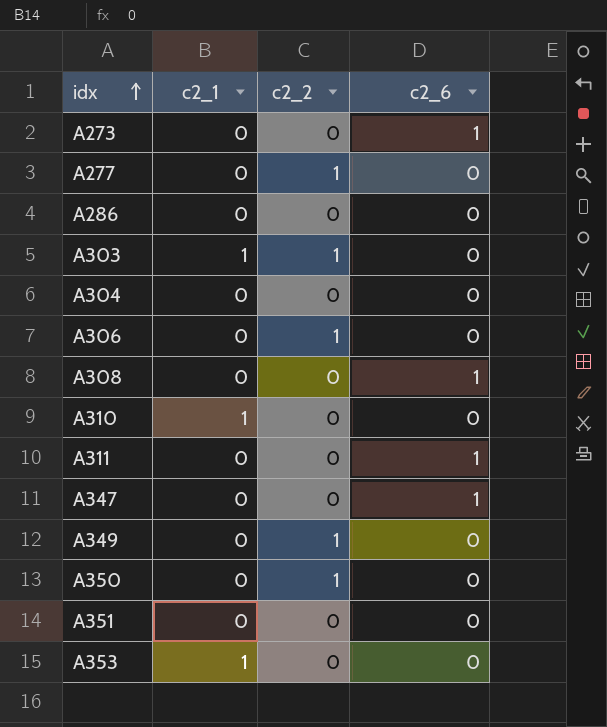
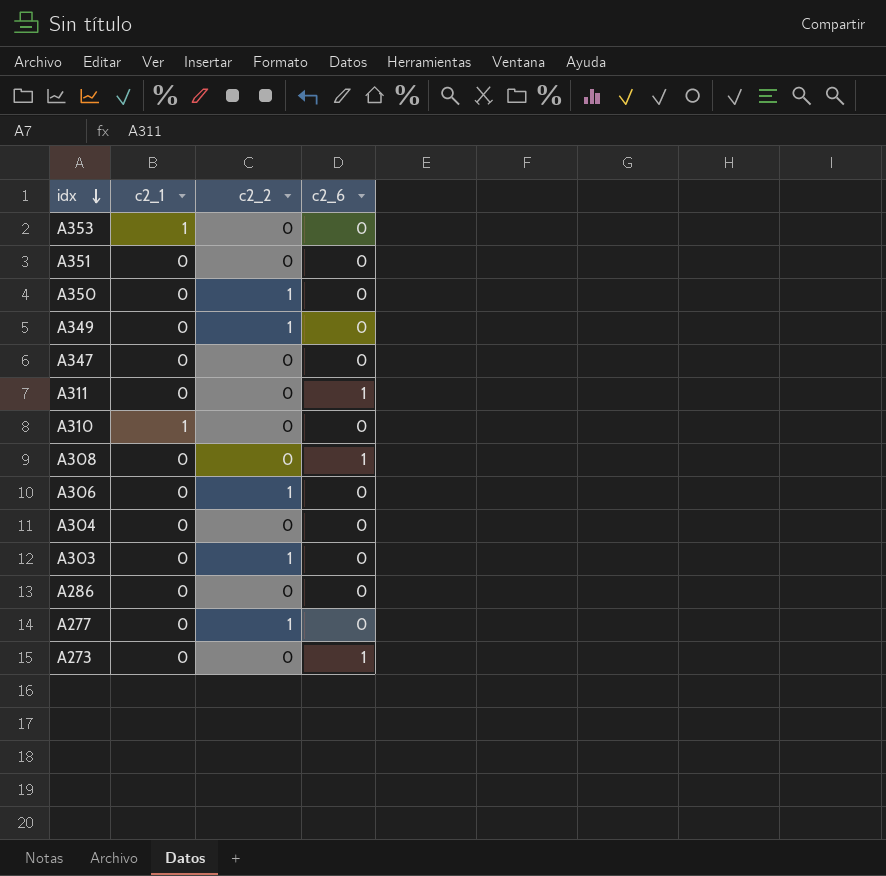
row order: idx ascending -> idx descending
A347 | c2_6: 1 -> 0
A303 | c2_1: 1 -> 0

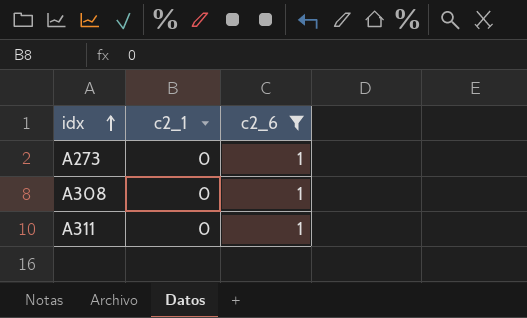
filter: none -> c2_6 = 1
row order: idx descending -> idx ascending
column c2_2 | position: 3 -> none

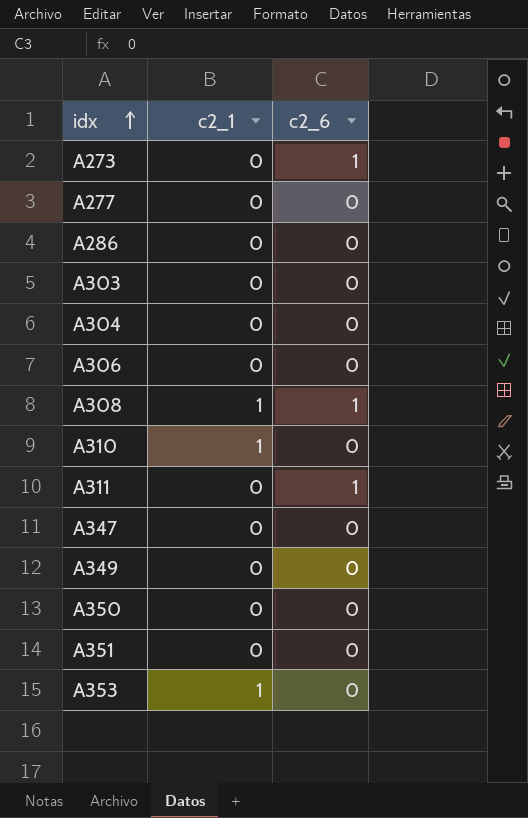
filter: c2_6 = 1 -> none
A308 | c2_1: 0 -> 1

